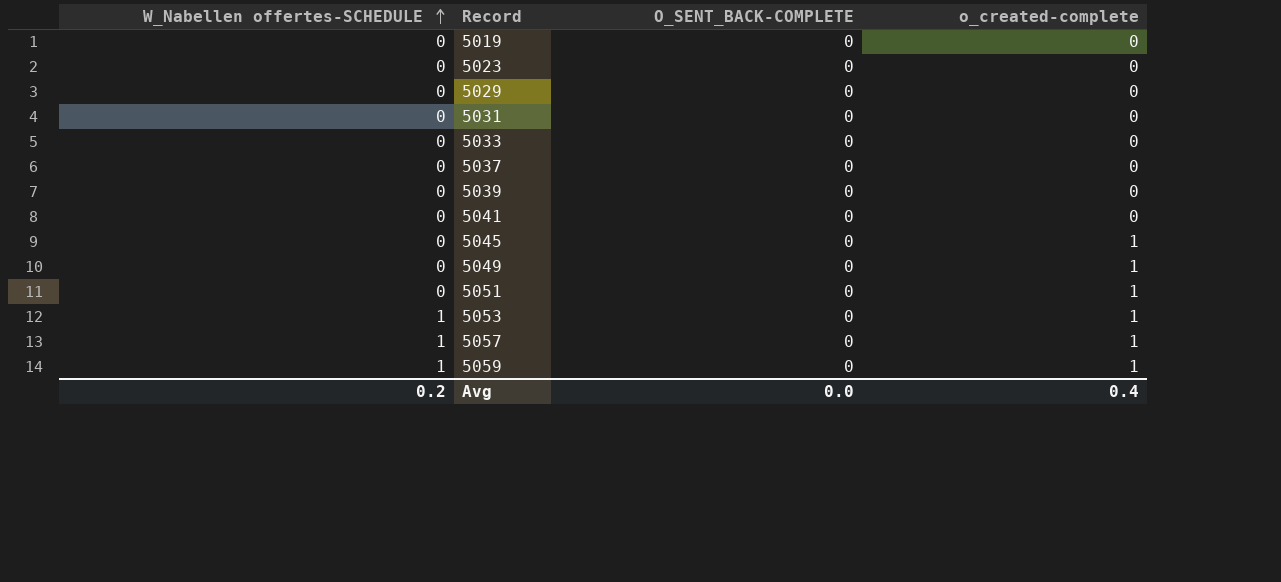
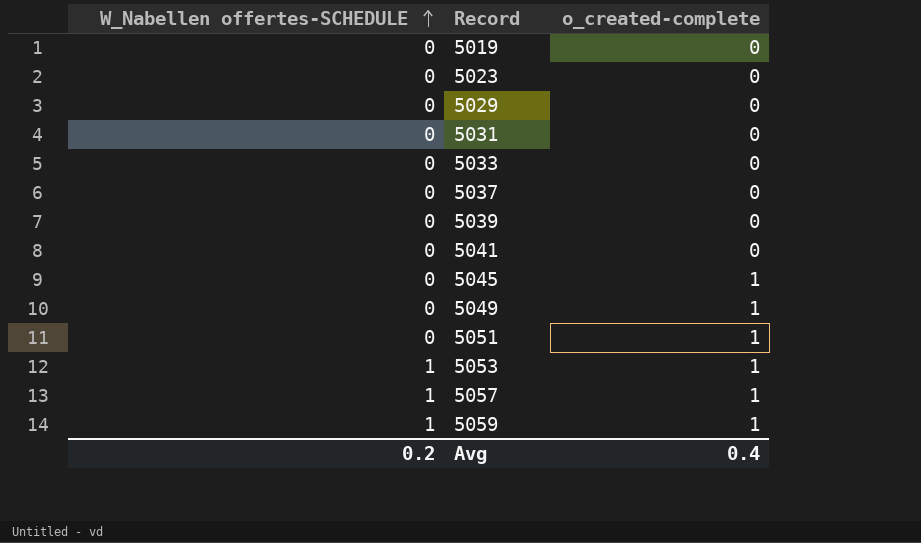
column O_SENT_BACK-COMPLETE | position: 3 -> none

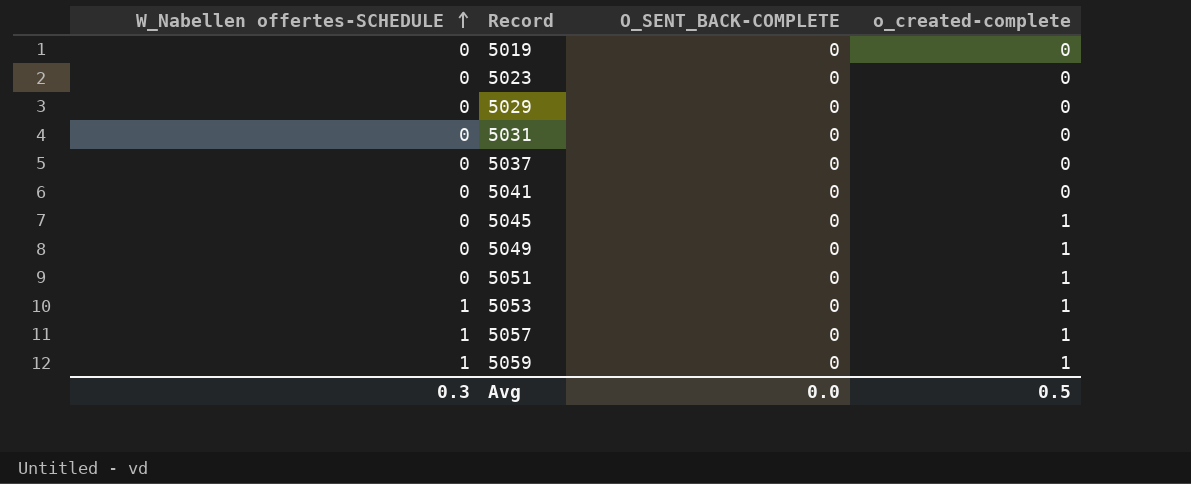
column O_SENT_BACK-COMPLETE | position: none -> 3
row 5033: 0 | 0 -> none
row 5039: 0 | 0 -> none
Avg | W_Nabellen offertes-SCHEDULE: 0.2 -> 0.3
Avg | o_created-complete: 0.4 -> 0.5

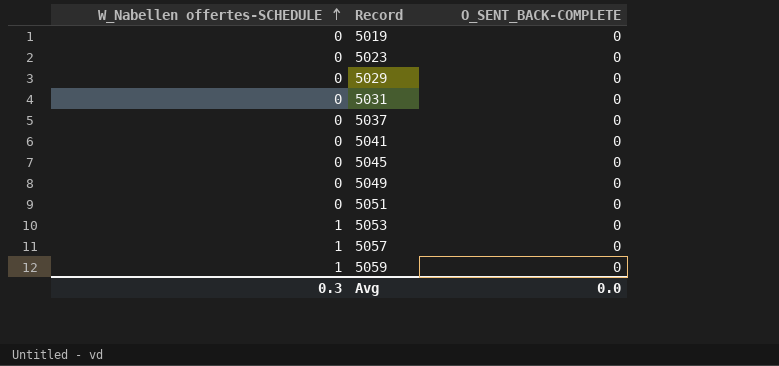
column o_created-complete | position: 4 -> none

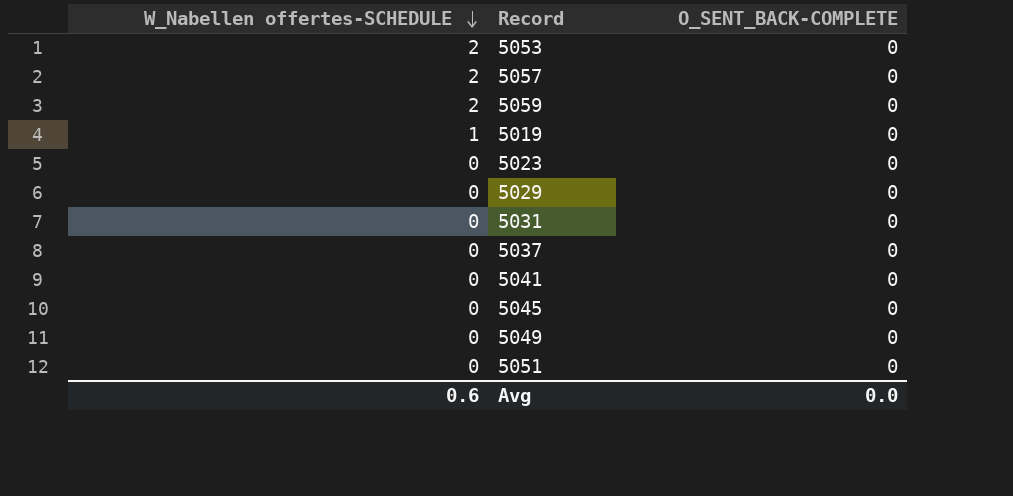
row order: W_Nabellen offertes-SCHEDULE ascending -> W_Nabellen offertes-SCHEDULE descending
5053 | W_Nabellen offertes-SCHEDULE: 1 -> 2
5057 | W_Nabellen offertes-SCHEDULE: 1 -> 2
5059 | W_Nabellen offertes-SCHEDULE: 1 -> 2
5019 | W_Nabellen offertes-SCHEDULE: 0 -> 1
Avg | W_Nabellen offertes-SCHEDULE: 0.3 -> 0.6

